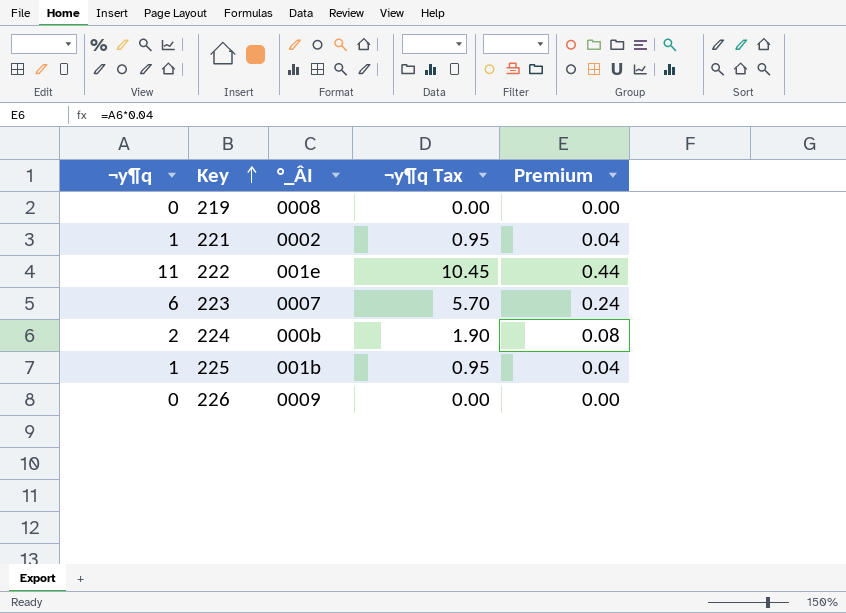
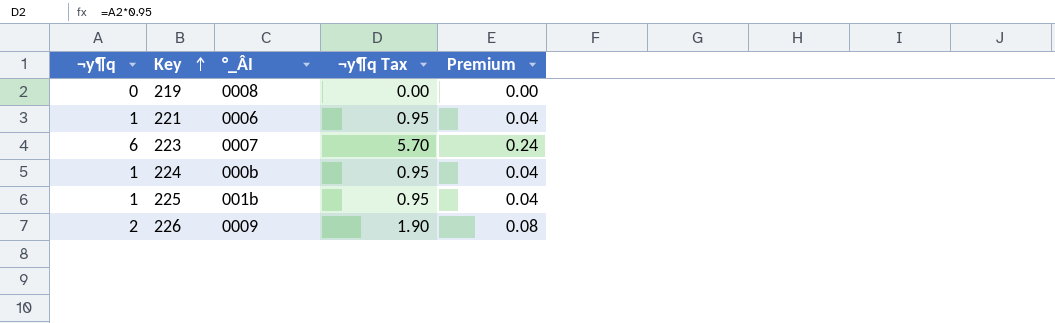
row 222: 11 | 001e | 10.45 | 0.44 -> none
221 | °_ÂI: 0002 -> 0006
224 | ¬y¶q: 2 -> 1
224 | ¬y¶q Tax: 1.90 -> 0.95
224 | Premium: 0.08 -> 0.04
226 | ¬y¶q: 0 -> 2
226 | ¬y¶q Tax: 0.00 -> 1.90
226 | Premium: 0.00 -> 0.08

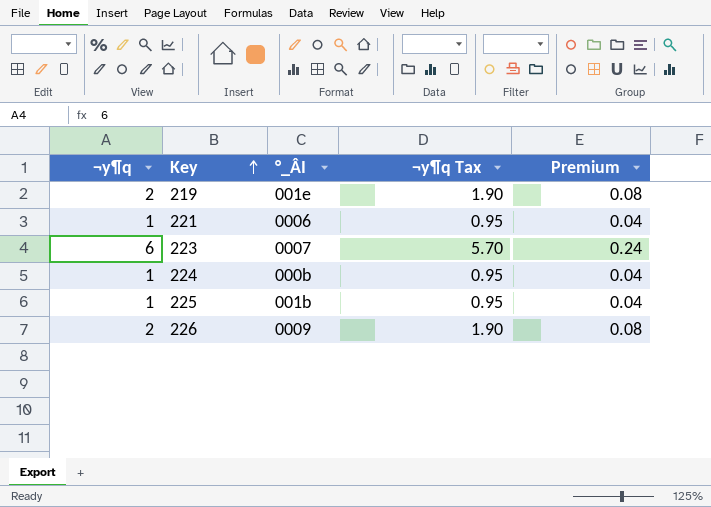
219 | ¬y¶q: 0 -> 2
219 | °_ÂI: 0008 -> 001e
219 | ¬y¶q Tax: 0.00 -> 1.90
219 | Premium: 0.00 -> 0.08

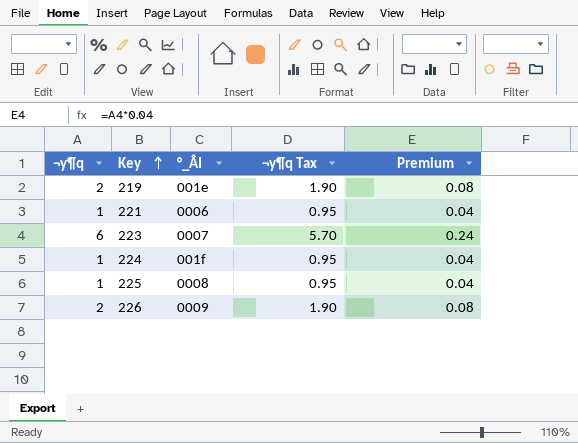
224 | °_ÂI: 000b -> 001f
225 | °_ÂI: 001b -> 0008

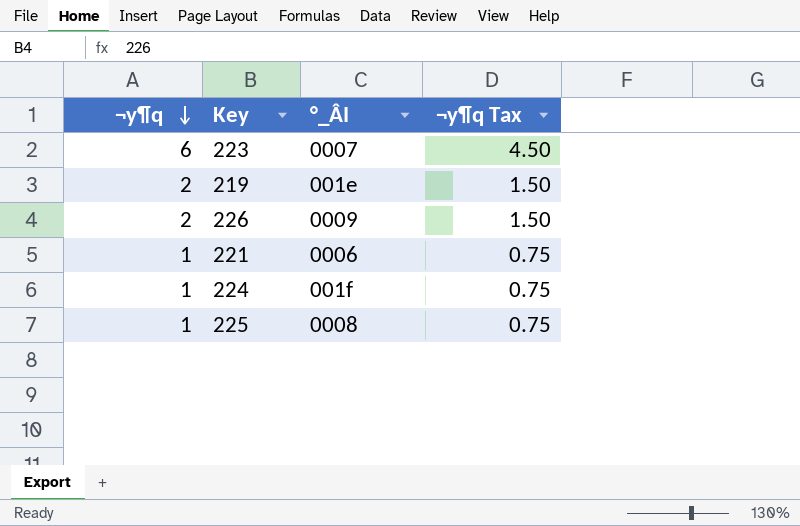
row order: Key ascending -> ¬y¶q descending
column Premium | formula: [¬y¶q] * 0.04 -> none
column ¬y¶q Tax | formula: [¬y¶q] * 0.95 -> [¬y¶q] * 0.75

